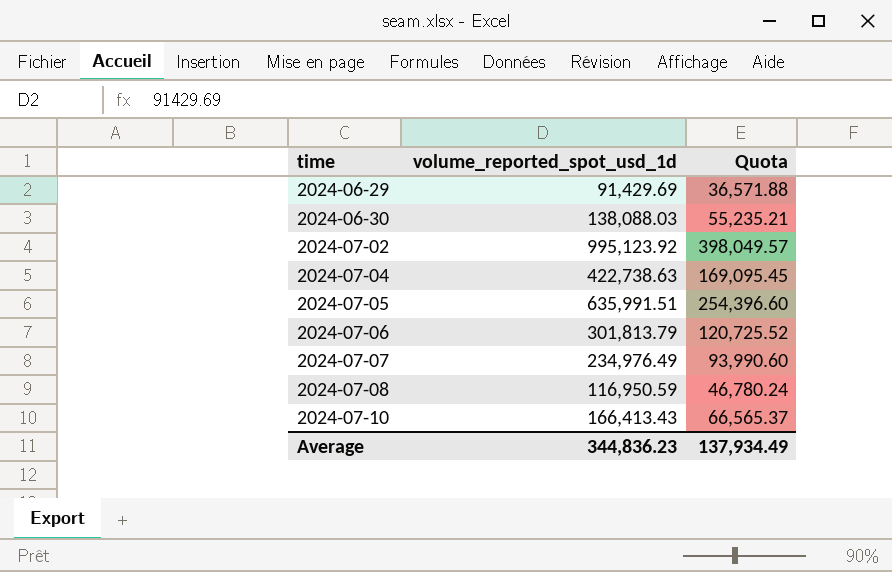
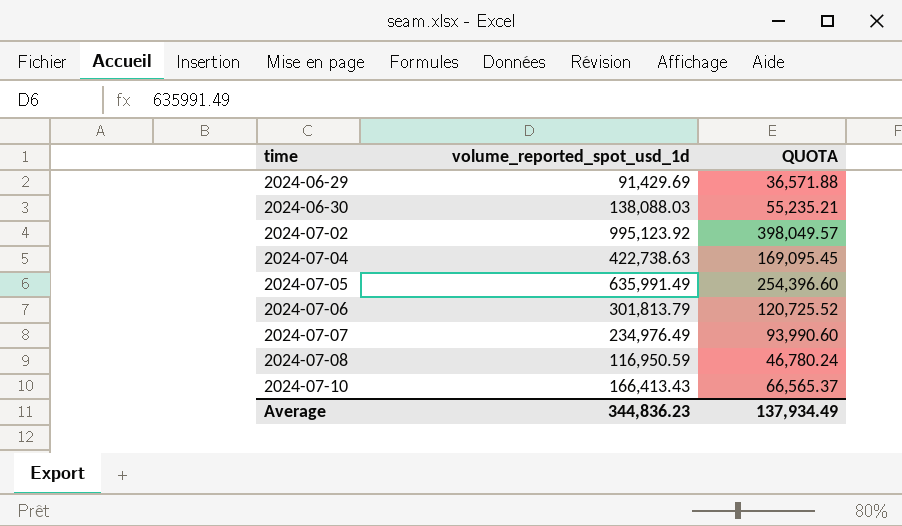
column name: Quota -> QUOTA
2024-07-05 | volume_reported_spot_usd_1d: 635,991.51 -> 635,991.49

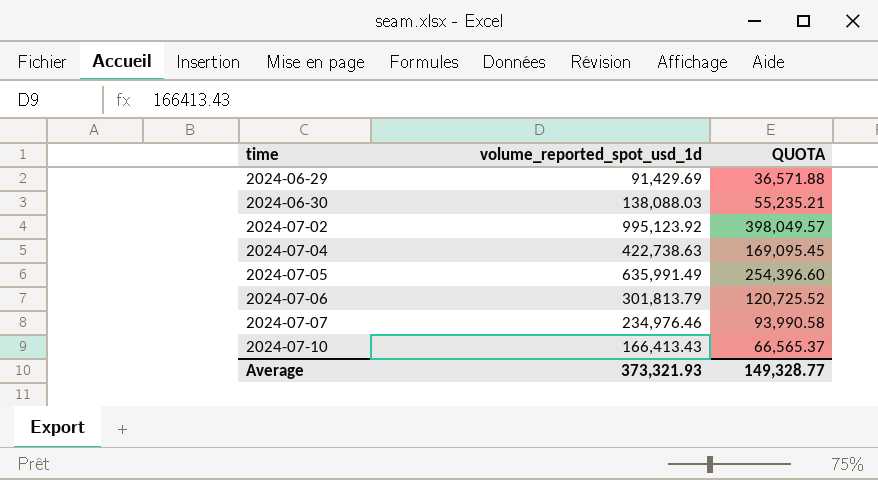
row 2024-07-08: 116,950.59 | 46,780.24 -> none
2024-07-07 | volume_reported_spot_usd_1d: 234,976.49 -> 234,976.46
2024-07-07 | QUOTA: 93,990.60 -> 93,990.58
Average | volume_reported_spot_usd_1d: 344,836.23 -> 373,321.93
Average | QUOTA: 137,934.49 -> 149,328.77

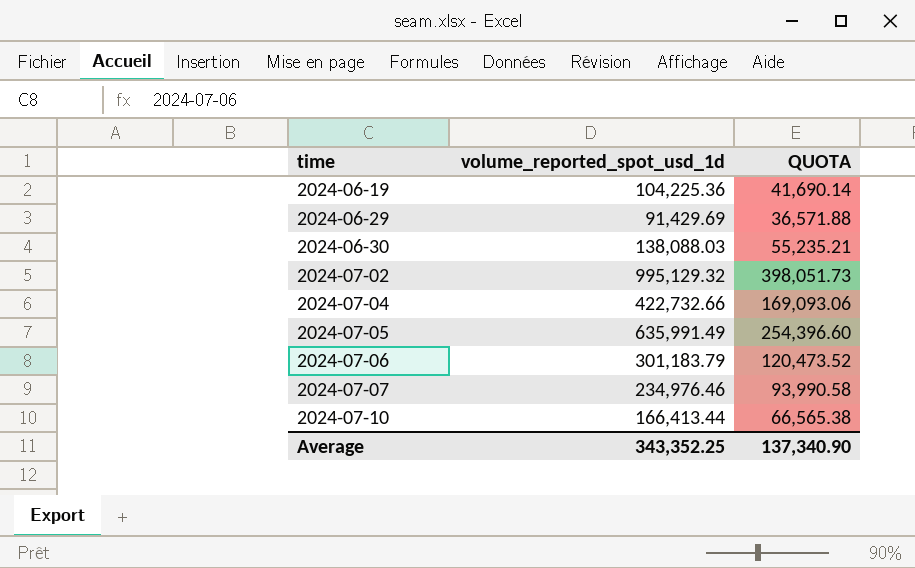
row 2024-06-19: none -> 104,225.36 | 41,690.14
2024-07-02 | volume_reported_spot_usd_1d: 995,123.92 -> 995,129.32
2024-07-02 | QUOTA: 398,049.57 -> 398,051.73
2024-07-04 | volume_reported_spot_usd_1d: 422,738.63 -> 422,732.66
2024-07-04 | QUOTA: 169,095.45 -> 169,093.06
2024-07-06 | volume_reported_spot_usd_1d: 301,813.79 -> 301,183.79
2024-07-06 | QUOTA: 120,725.52 -> 120,473.52
2024-07-10 | volume_reported_spot_usd_1d: 166,413.43 -> 166,413.44
2024-07-10 | QUOTA: 66,565.37 -> 66,565.38
Average | volume_reported_spot_usd_1d: 373,321.93 -> 343,352.25
Average | QUOTA: 149,328.77 -> 137,340.90

